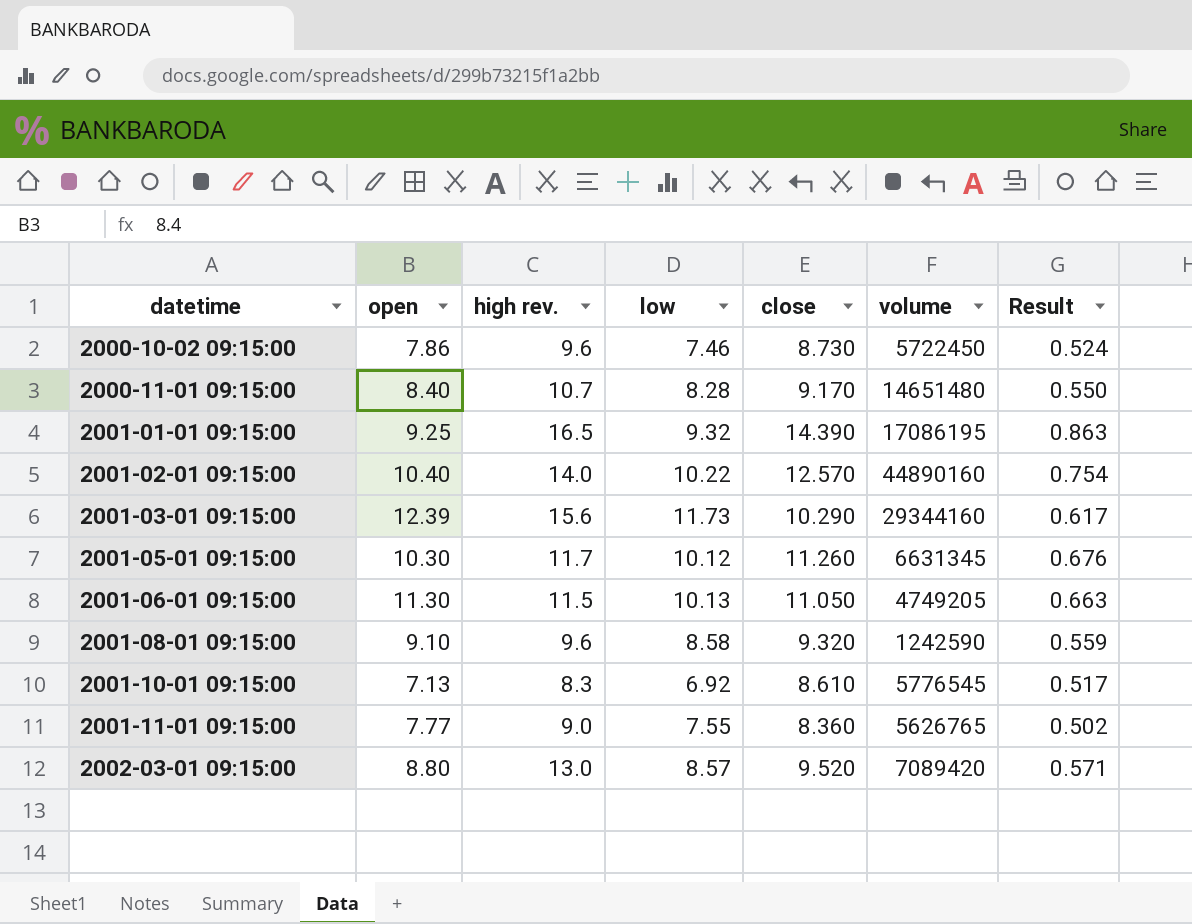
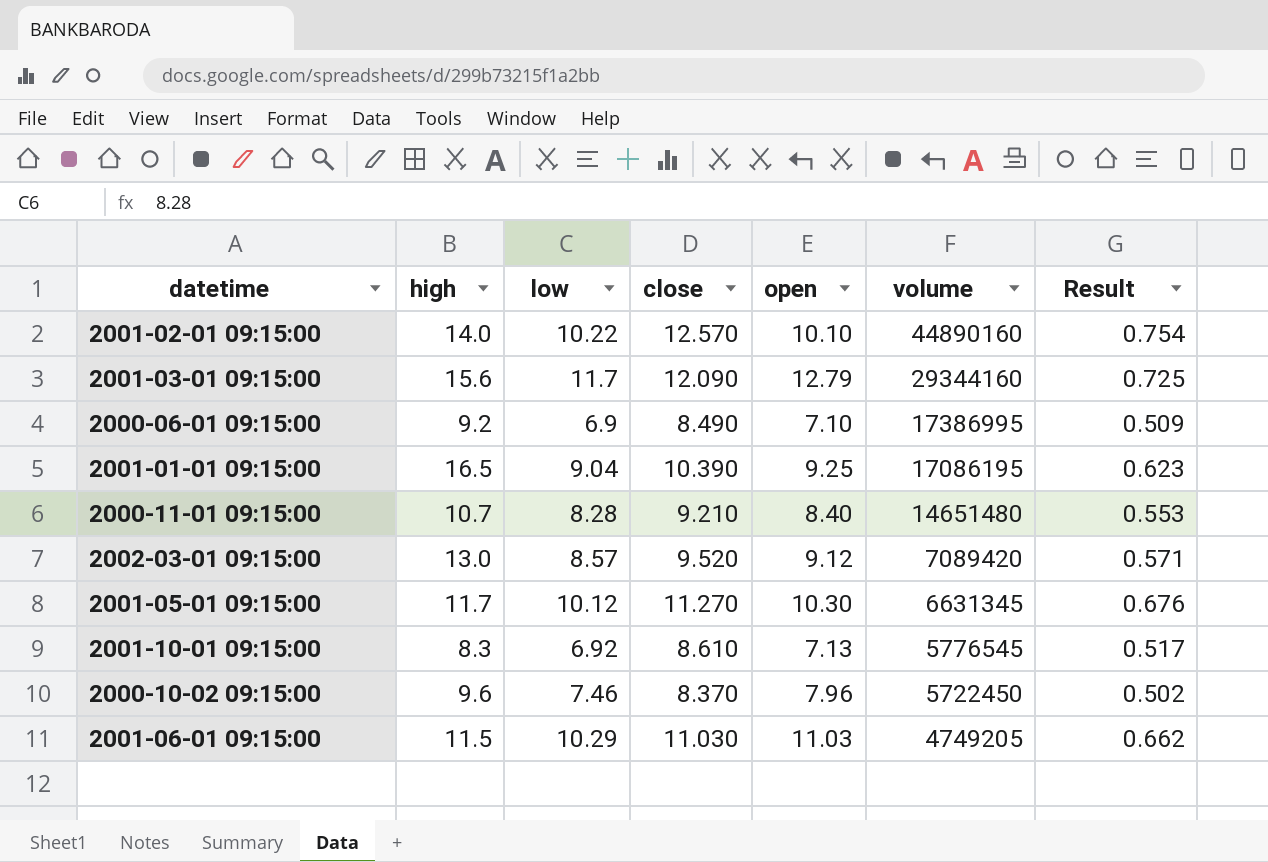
row order: datetime ascending -> volume descending
column name: high rev. -> high
column open | position: 2 -> 5
row 2001-08-01 09:15:00: 9.10 | 9.6 | 8.58 | 9.320 | 1242590 | 0.559 -> none
row 2001-11-01 09:15:00: 7.77 | 9.0 | 7.55 | 8.360 | 5626765 | 0.502 -> none
2001-02-01 09:15:00 | open: 10.40 -> 10.10
2001-03-01 09:15:00 | low: 11.73 -> 11.7
2001-03-01 09:15:00 | close: 10.290 -> 12.090
2001-03-01 09:15:00 | open: 12.39 -> 12.79
2001-03-01 09:15:00 | Result: 0.617 -> 0.725
row 2000-06-01 09:15:00: none -> 9.2 | 6.9 | 8.490 | 7.10 | 17386995 | 0.509
2001-01-01 09:15:00 | low: 9.32 -> 9.04
2001-01-01 09:15:00 | close: 14.390 -> 10.390
2001-01-01 09:15:00 | Result: 0.863 -> 0.623
2000-11-01 09:15:00 | close: 9.170 -> 9.210
2000-11-01 09:15:00 | Result: 0.550 -> 0.553
2002-03-01 09:15:00 | open: 8.80 -> 9.12
2001-05-01 09:15:00 | close: 11.260 -> 11.270
2000-10-02 09:15:00 | close: 8.730 -> 8.370
2000-10-02 09:15:00 | open: 7.86 -> 7.96
2000-10-02 09:15:00 | Result: 0.524 -> 0.502
2001-06-01 09:15:00 | low: 10.13 -> 10.29
2001-06-01 09:15:00 | close: 11.050 -> 11.030
2001-06-01 09:15:00 | open: 11.30 -> 11.03
2001-06-01 09:15:00 | Result: 0.663 -> 0.662

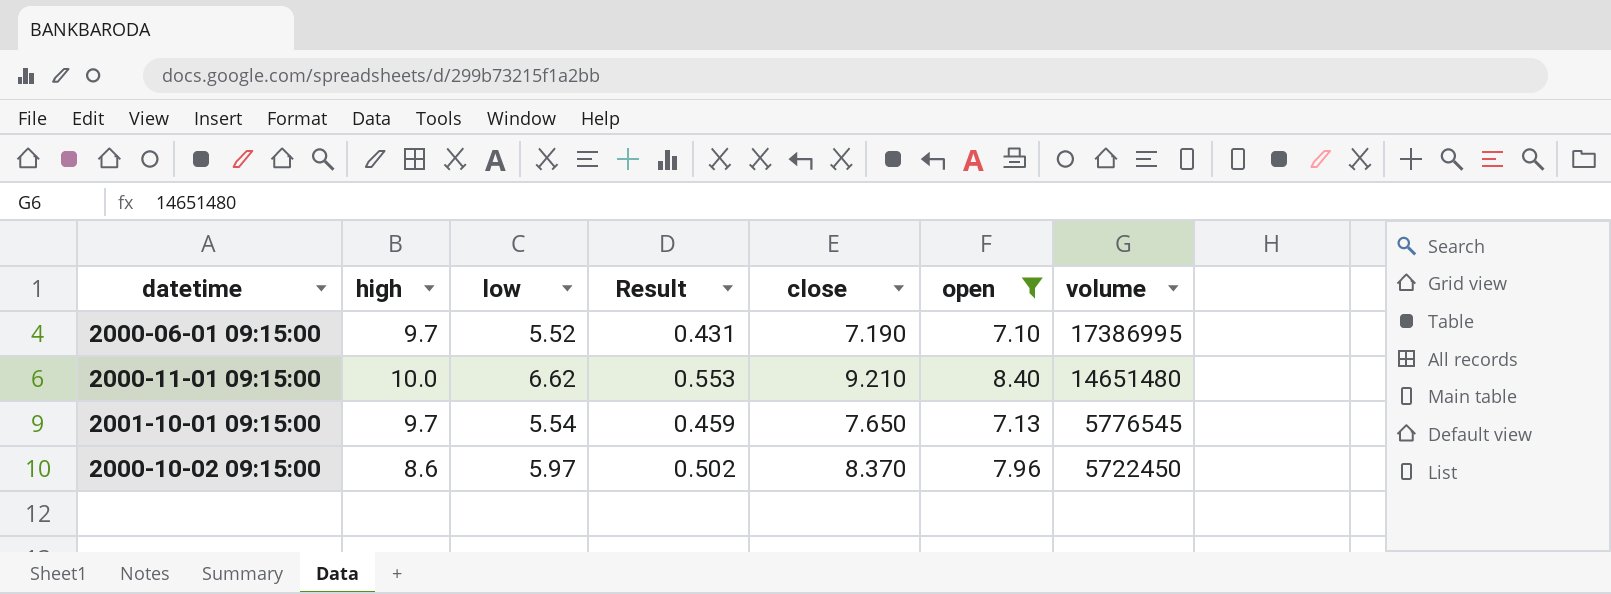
filter: none -> open <= 8.40
column Result | position: 7 -> 4
2000-06-01 09:15:00 | high: 9.2 -> 9.7
2000-06-01 09:15:00 | low: 6.9 -> 5.52
2000-06-01 09:15:00 | Result: 0.509 -> 0.431
2000-06-01 09:15:00 | close: 8.490 -> 7.190
2000-11-01 09:15:00 | high: 10.7 -> 10.0
2000-11-01 09:15:00 | low: 8.28 -> 6.62
2001-10-01 09:15:00 | high: 8.3 -> 9.7
2001-10-01 09:15:00 | low: 6.92 -> 5.54
2001-10-01 09:15:00 | Result: 0.517 -> 0.459
2001-10-01 09:15:00 | close: 8.610 -> 7.650
2000-10-02 09:15:00 | high: 9.6 -> 8.6
2000-10-02 09:15:00 | low: 7.46 -> 5.97

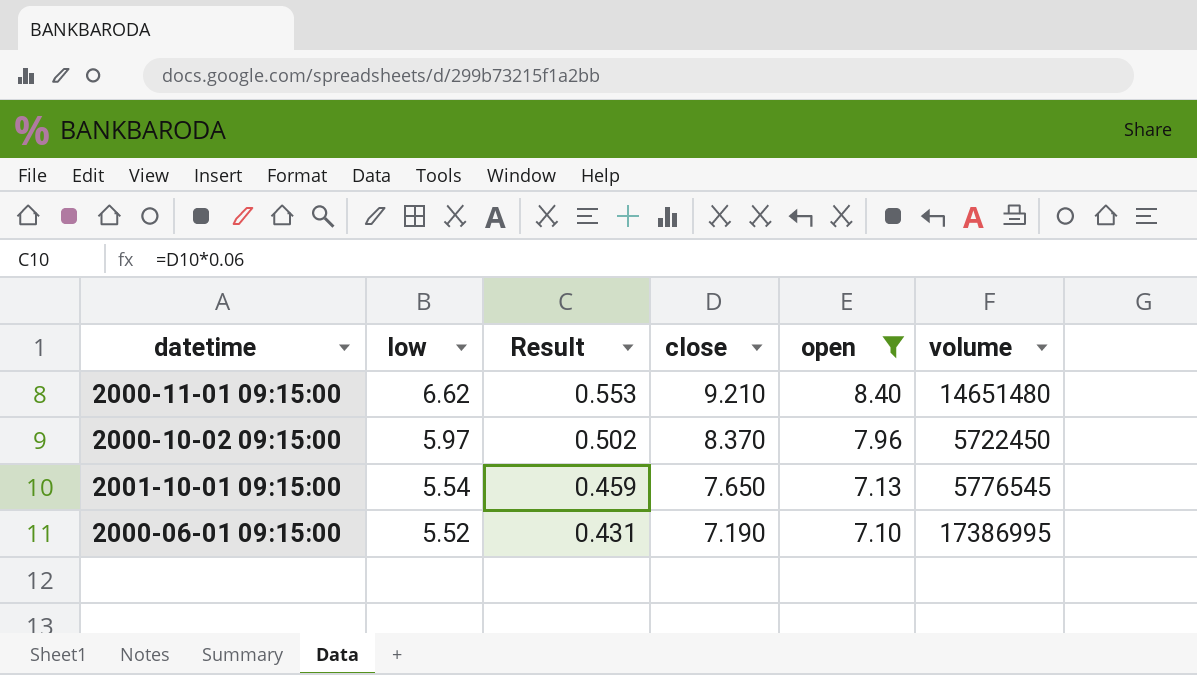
row order: volume descending -> low descending
column high | position: 2 -> none

